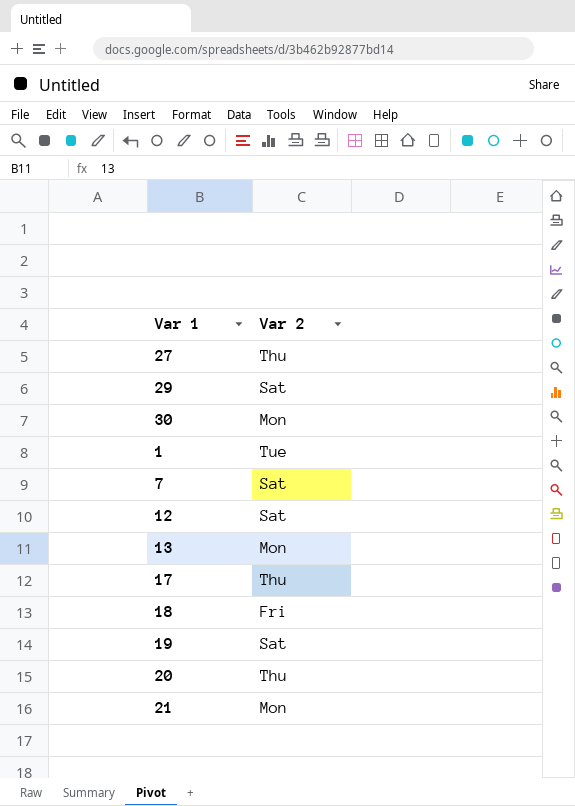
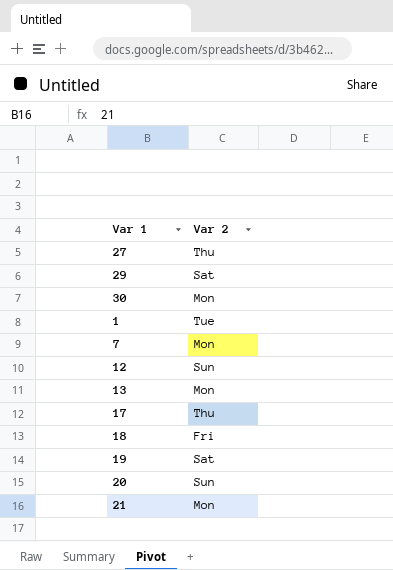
7 | Var 2: Sat -> Mon
12 | Var 2: Sat -> Sun
20 | Var 2: Thu -> Sun

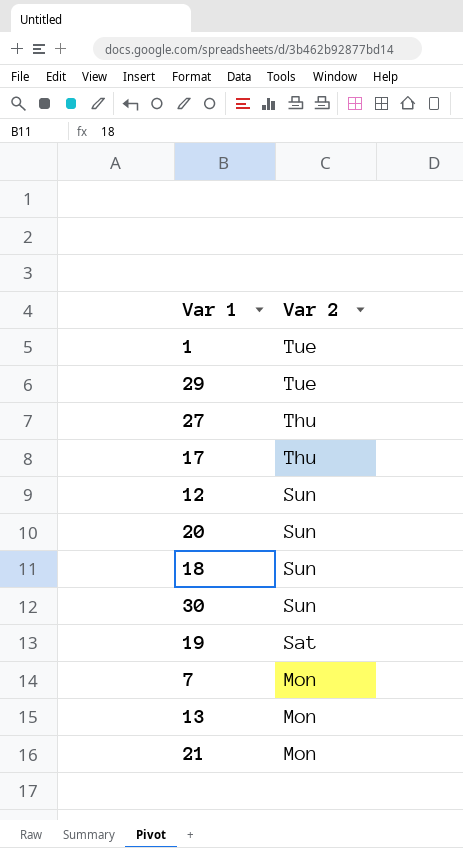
row order: none -> Var 2 descending
29 | Var 2: Sat -> Tue
18 | Var 2: Fri -> Sun
30 | Var 2: Mon -> Sun

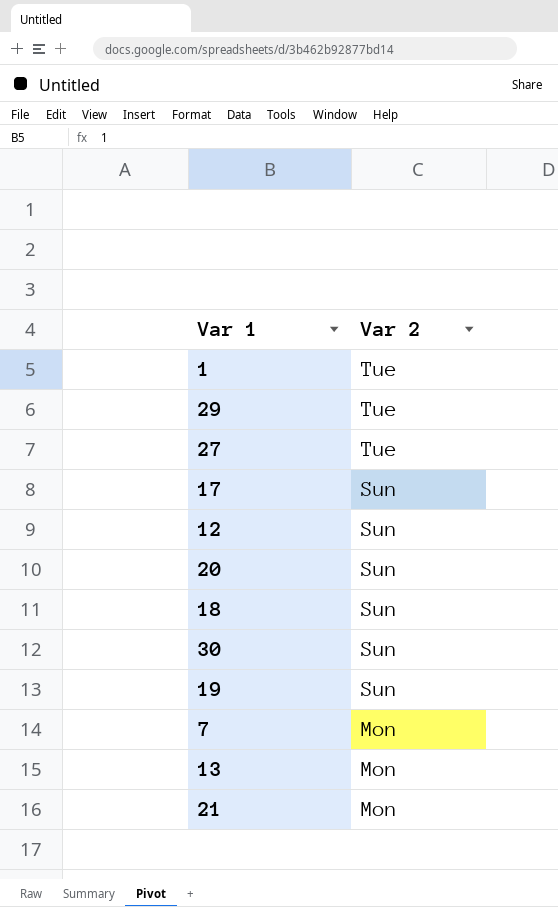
27 | Var 2: Thu -> Tue
17 | Var 2: Thu -> Sun
19 | Var 2: Sat -> Sun

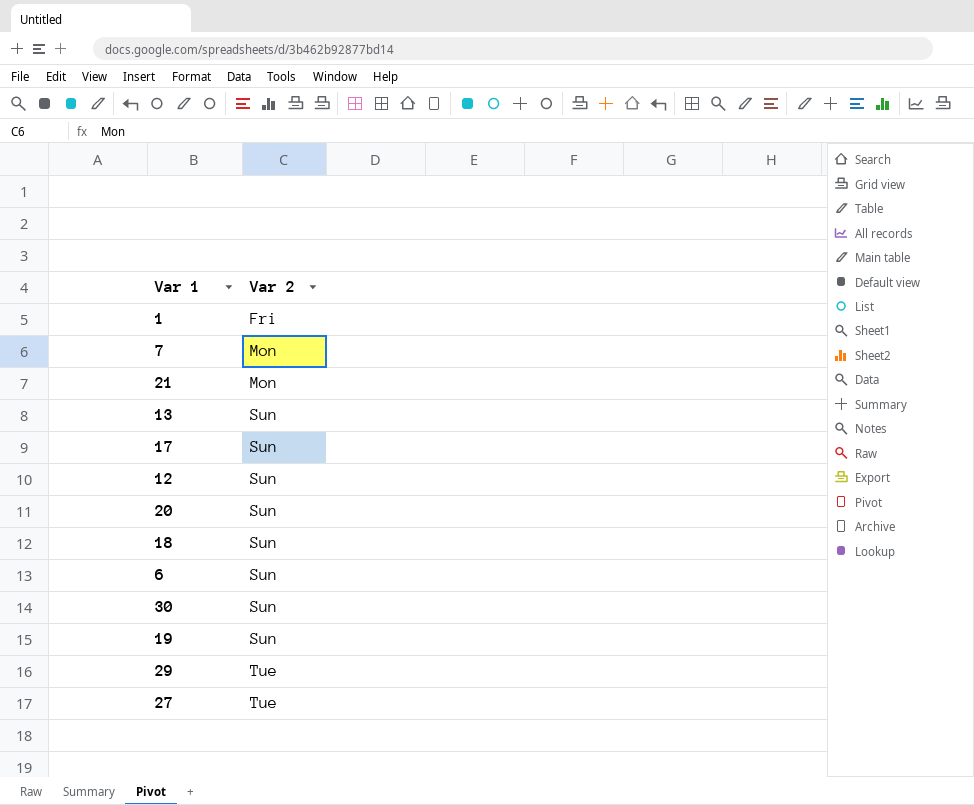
row order: Var 2 descending -> Var 2 ascending
1 | Var 2: Tue -> Fri
13 | Var 2: Mon -> Sun
row 6: none -> Sun

